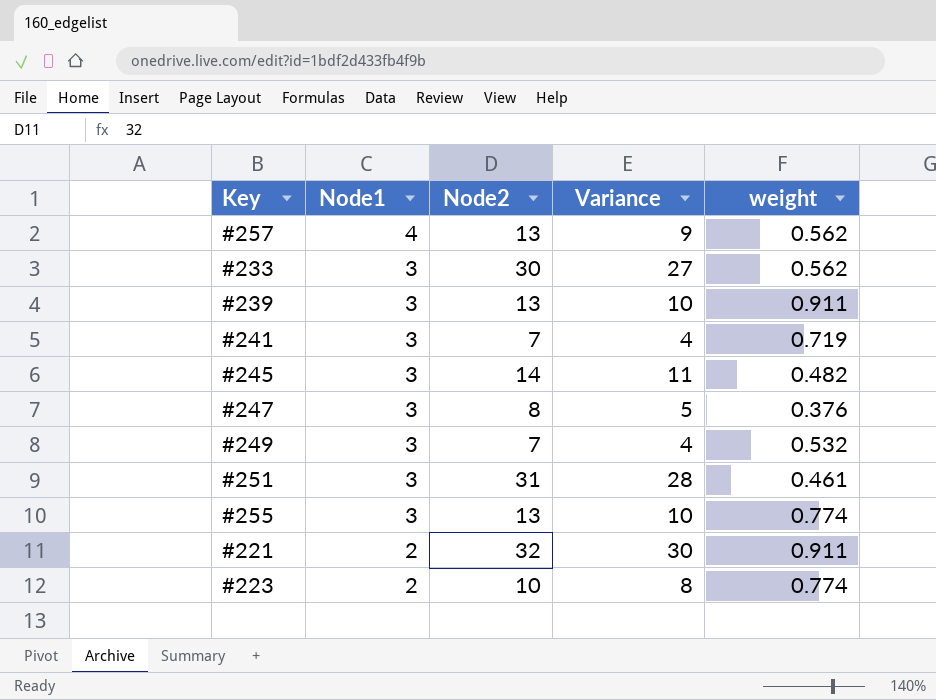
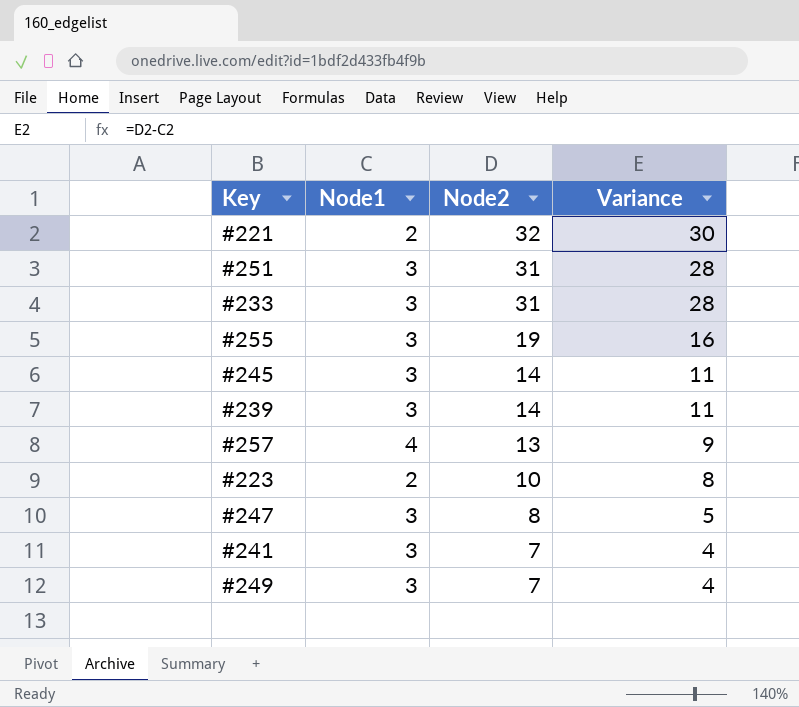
row order: Node1 descending -> Node2 descending
column weight | position: 5 -> none
#233 | Node2: 30 -> 31
#233 | Variance: 27 -> 28
#255 | Node2: 13 -> 19
#255 | Variance: 10 -> 16
#239 | Node2: 13 -> 14
#239 | Variance: 10 -> 11

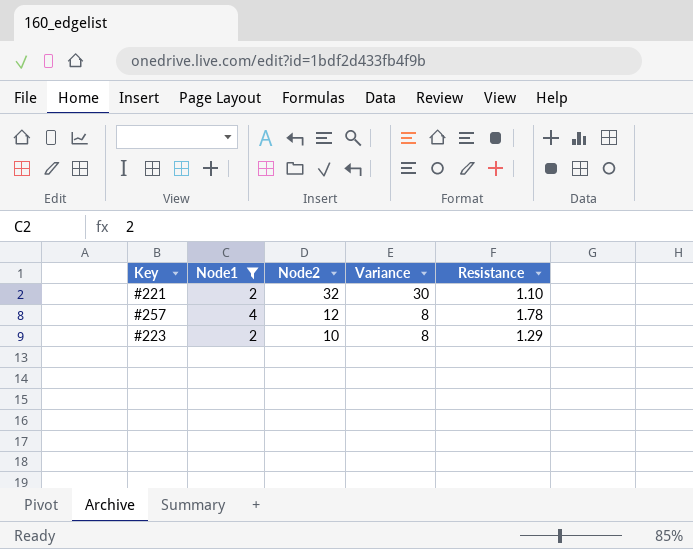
filter: none -> Node1 != 3
column Resistance | position: none -> 5
#257 | Node2: 13 -> 12
#257 | Variance: 9 -> 8

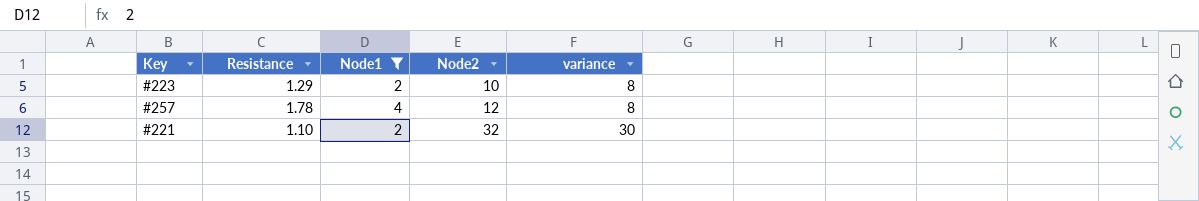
row order: Node2 descending -> Node2 ascending
column Resistance | position: 5 -> 2
column name: Variance -> variance

